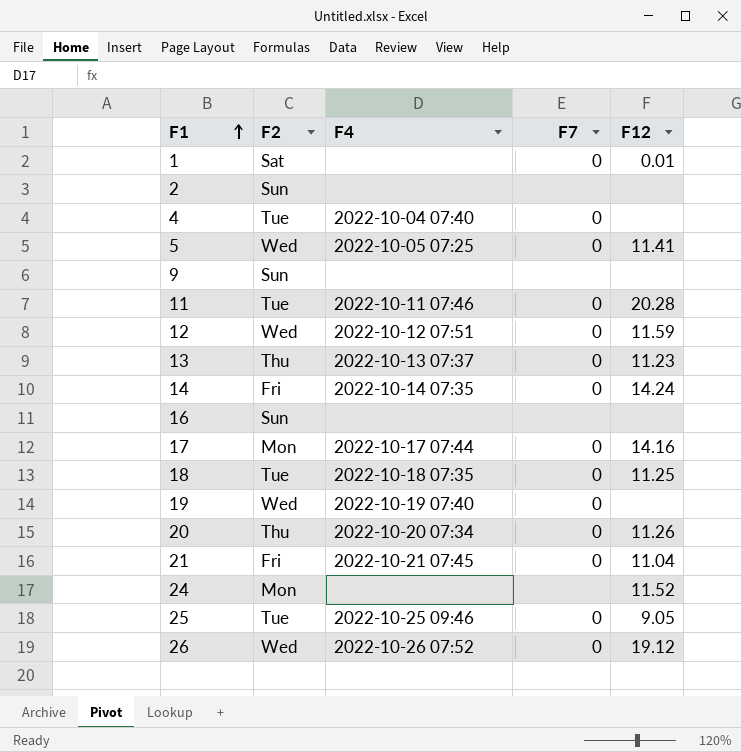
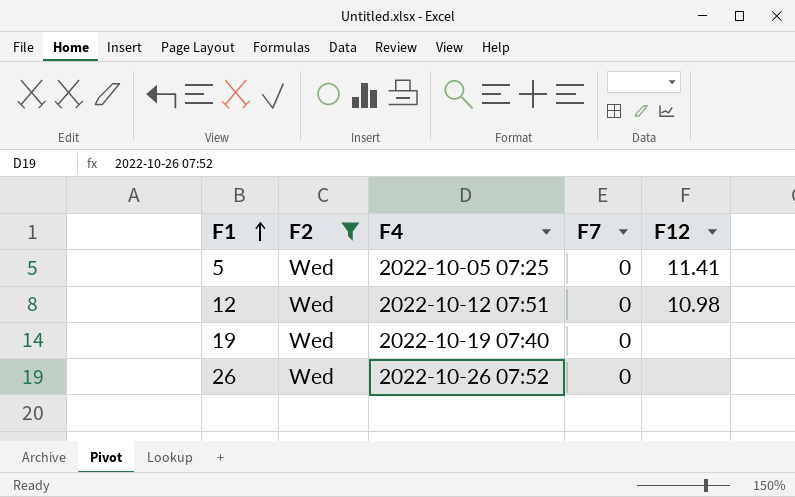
filter: none -> F2 = Wed
12 | F12: 11.59 -> 10.98
26 | F12: 19.12 -> none

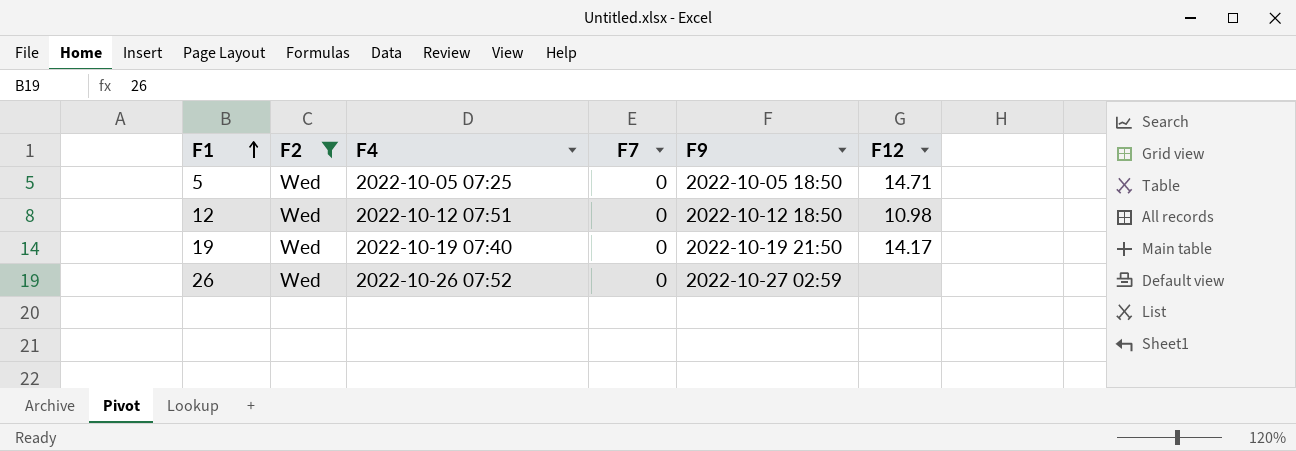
column F9 | position: none -> 5
5 | F12: 11.41 -> 14.71
19 | F12: none -> 14.17

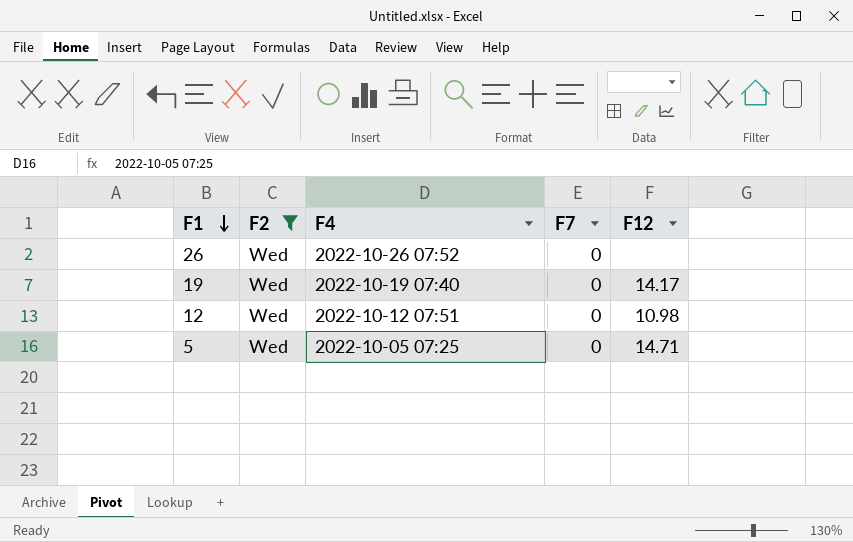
row order: F1 ascending -> F1 descending
column F9 | position: 5 -> none

